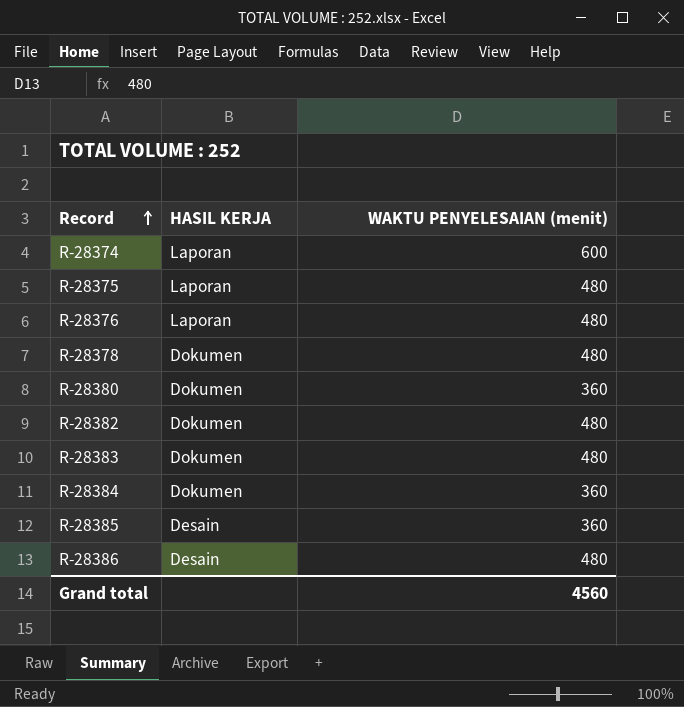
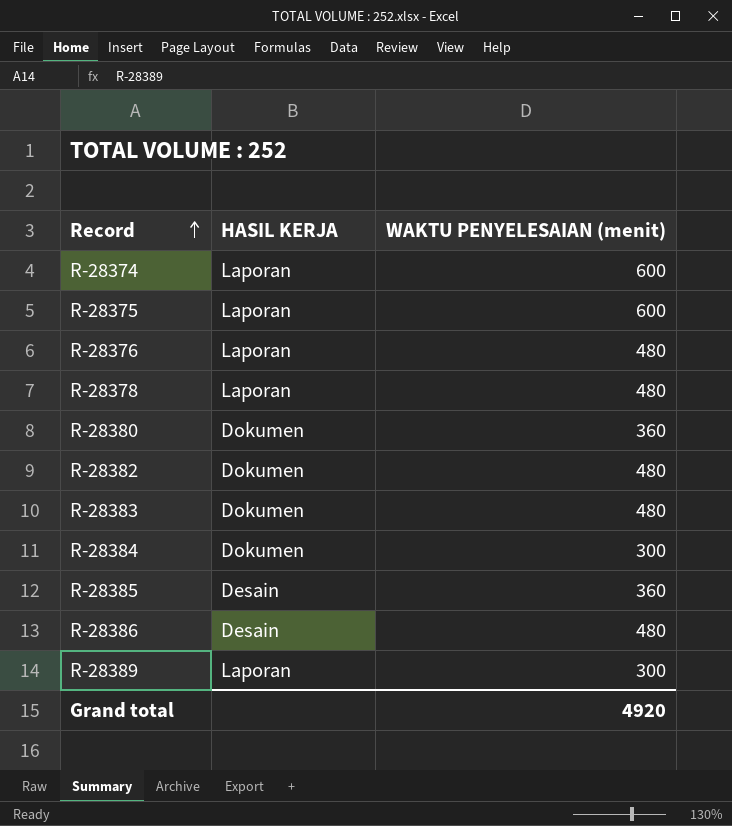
R-28375 | WAKTU PENYELESAIAN (menit): 480 -> 600
R-28378 | HASIL KERJA: Dokumen -> Laporan
R-28384 | WAKTU PENYELESAIAN (menit): 360 -> 300
row R-28389: none -> Laporan | 300
Grand total | WAKTU PENYELESAIAN (menit): 4560 -> 4920

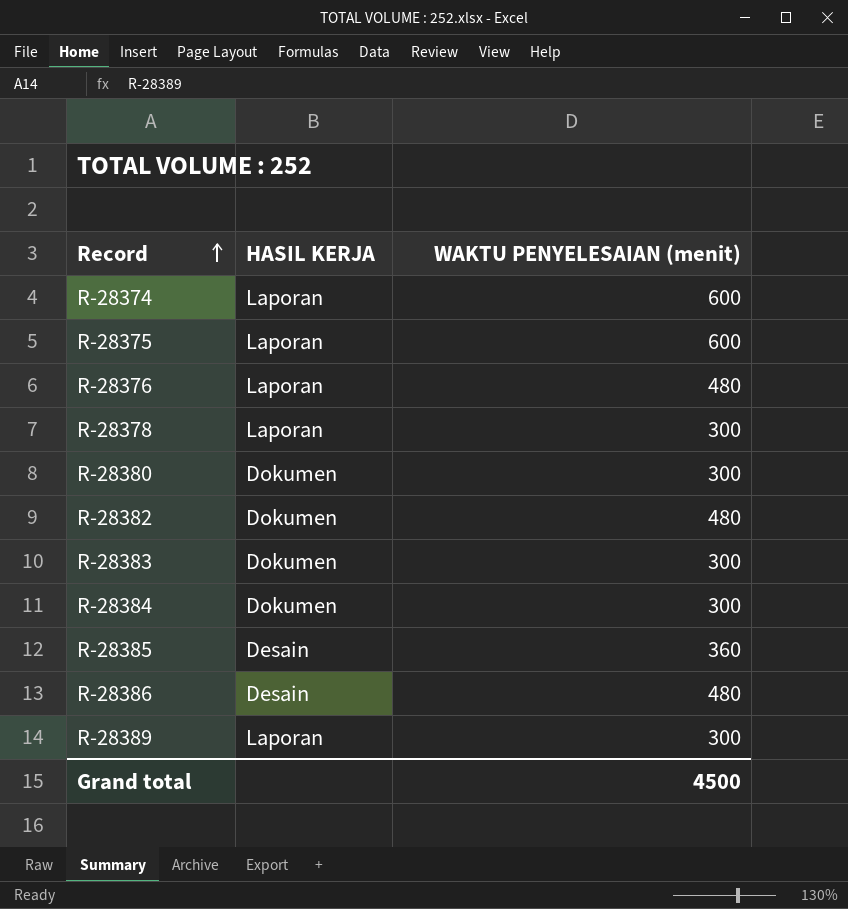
R-28378 | WAKTU PENYELESAIAN (menit): 480 -> 300
R-28380 | WAKTU PENYELESAIAN (menit): 360 -> 300
R-28383 | WAKTU PENYELESAIAN (menit): 480 -> 300
Grand total | WAKTU PENYELESAIAN (menit): 4920 -> 4500

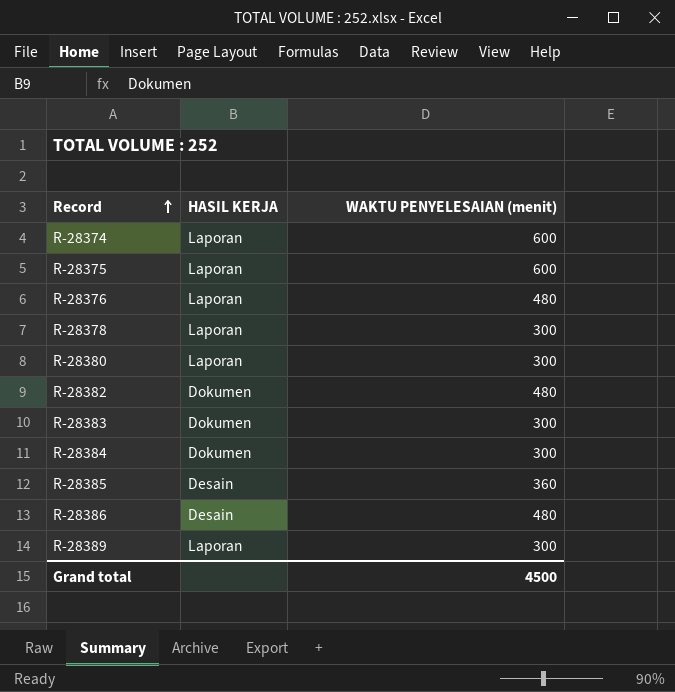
R-28380 | HASIL KERJA: Dokumen -> Laporan

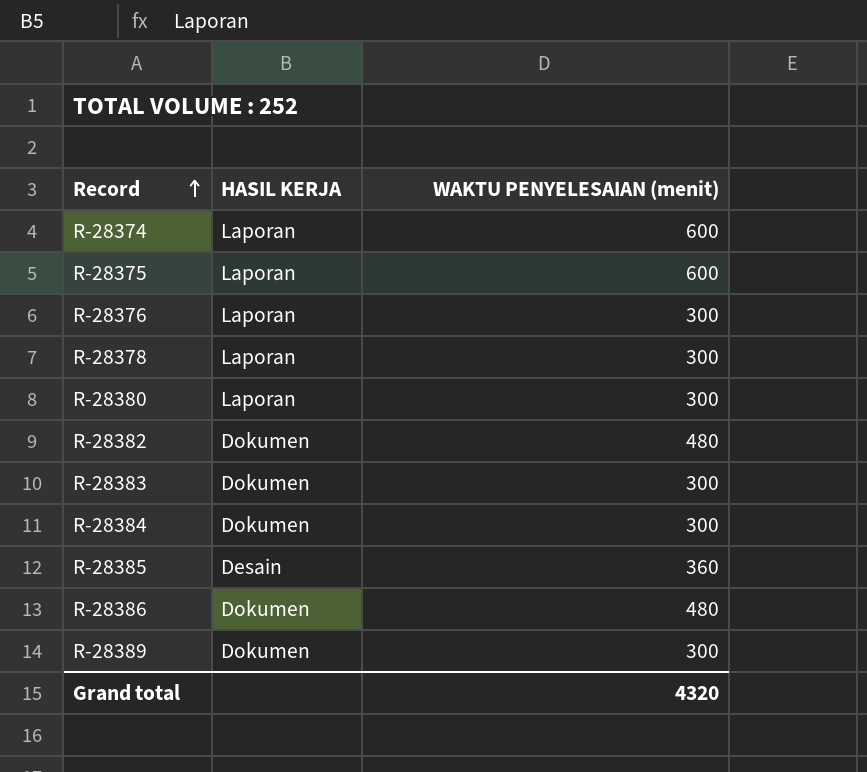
R-28376 | WAKTU PENYELESAIAN (menit): 480 -> 300
R-28386 | HASIL KERJA: Desain -> Dokumen
R-28389 | HASIL KERJA: Laporan -> Dokumen
Grand total | WAKTU PENYELESAIAN (menit): 4500 -> 4320

